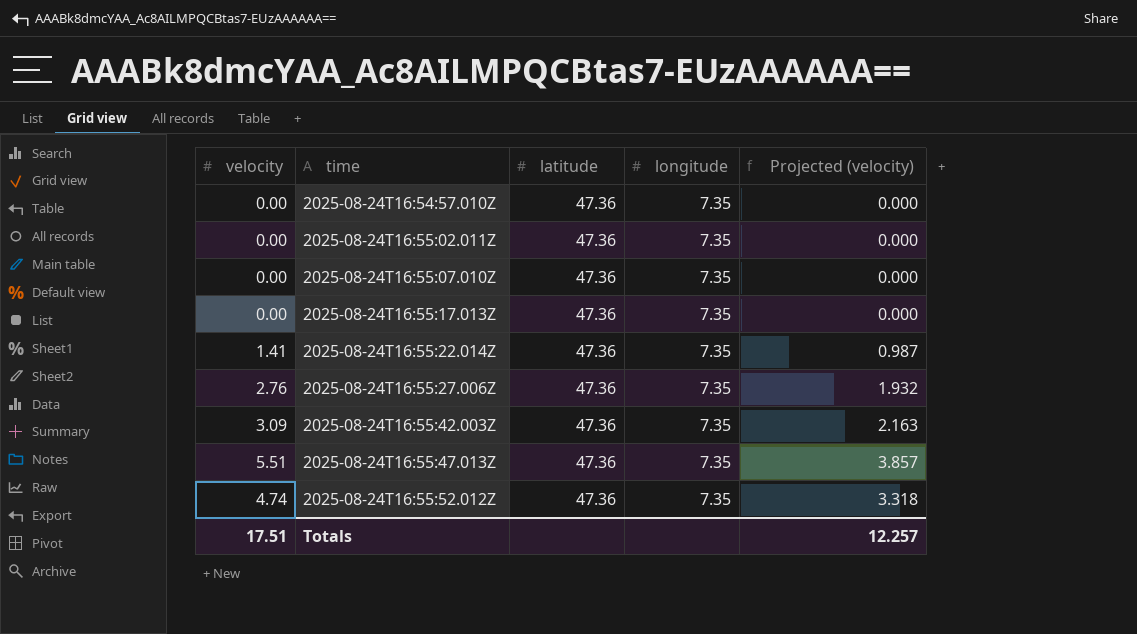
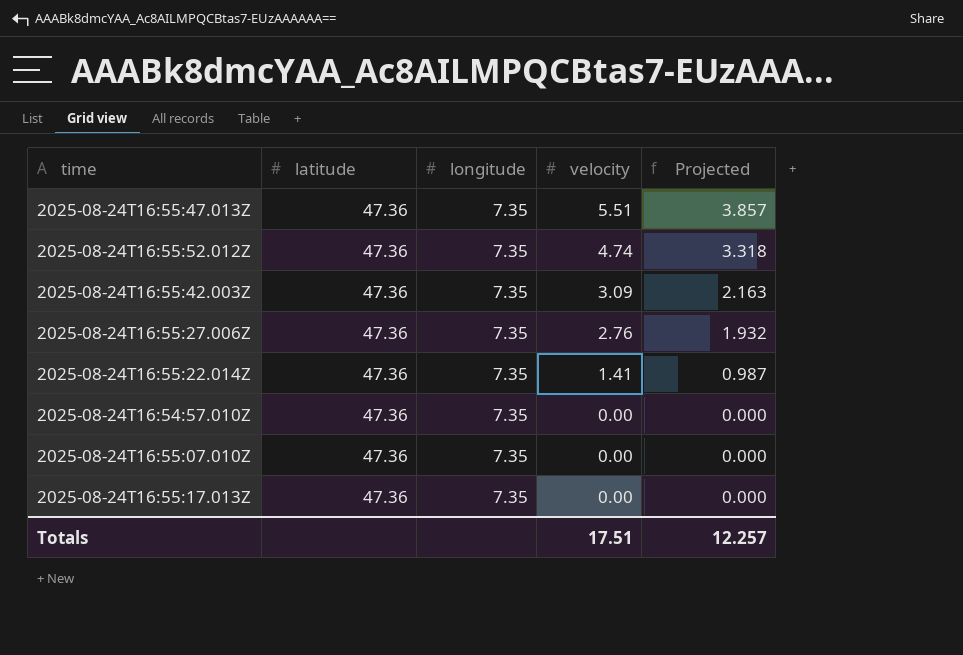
row order: time ascending -> velocity descending
column velocity | position: 1 -> 4
column name: Projected (velocity) -> Projected
row 2025-08-24T16:55:02.011Z: 0.00 | 47.36 | 7.35 | 0.000 -> none

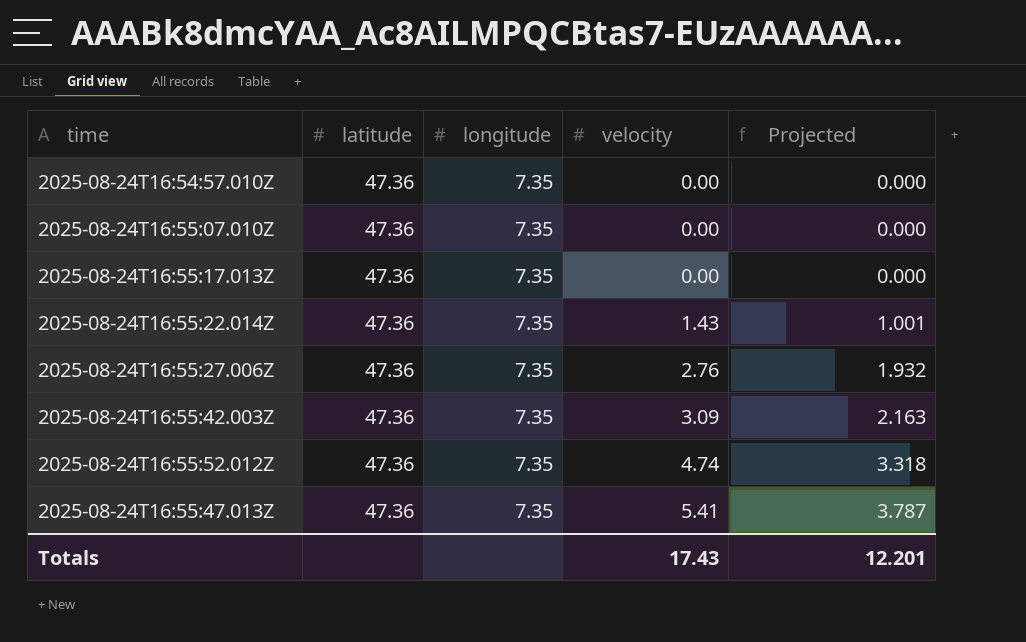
row order: velocity descending -> velocity ascending
2025-08-24T16:55:22.014Z | velocity: 1.41 -> 1.43
2025-08-24T16:55:22.014Z | Projected: 0.987 -> 1.001
2025-08-24T16:55:47.013Z | velocity: 5.51 -> 5.41
2025-08-24T16:55:47.013Z | Projected: 3.857 -> 3.787
Totals | velocity: 17.51 -> 17.43
Totals | Projected: 12.257 -> 12.201

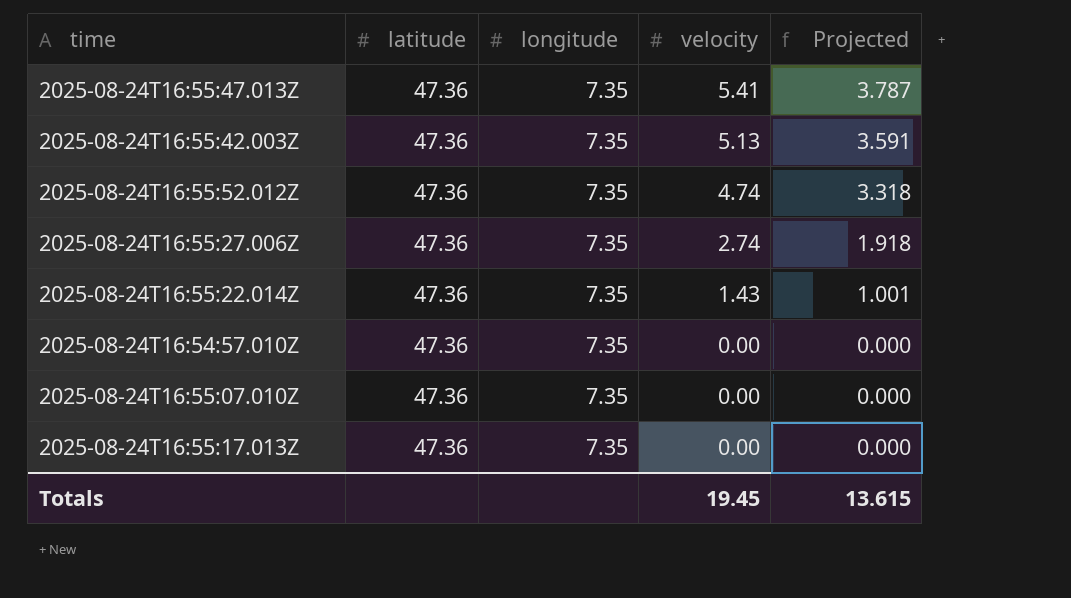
row order: velocity ascending -> velocity descending
2025-08-24T16:55:42.003Z | velocity: 3.09 -> 5.13
2025-08-24T16:55:42.003Z | Projected: 2.163 -> 3.591
2025-08-24T16:55:27.006Z | velocity: 2.76 -> 2.74
2025-08-24T16:55:27.006Z | Projected: 1.932 -> 1.918
Totals | velocity: 17.43 -> 19.45
Totals | Projected: 12.201 -> 13.615

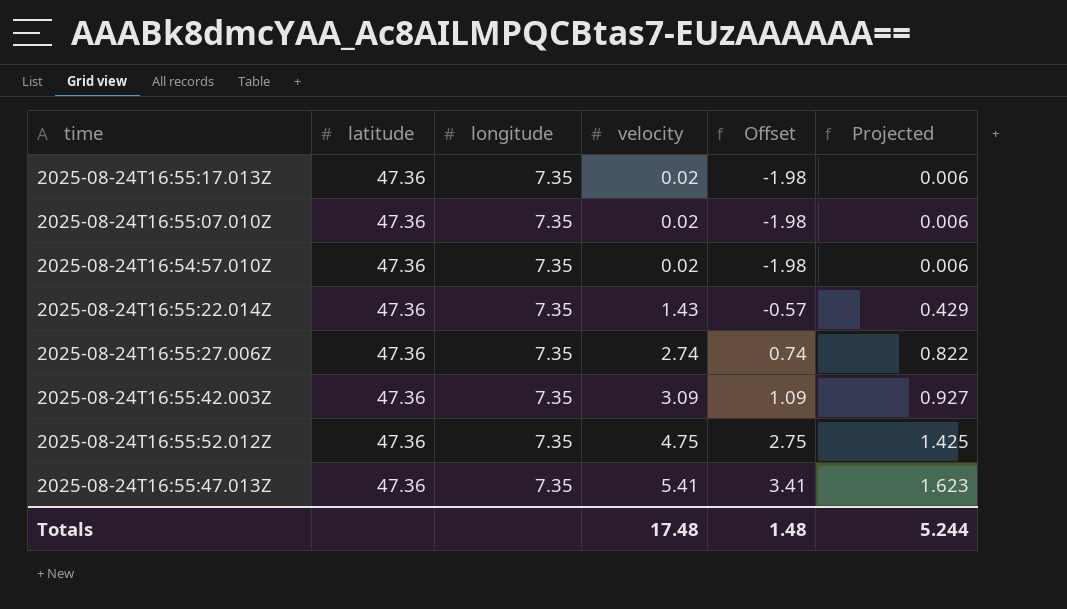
row order: velocity descending -> velocity ascending
column Offset | formula: none -> [velocity] - 2
column Projected | formula: [velocity] * 0.7 -> [velocity] * 0.3
2025-08-24T16:55:17.013Z | velocity: 0.00 -> 0.02
2025-08-24T16:55:07.010Z | velocity: 0.00 -> 0.02
2025-08-24T16:54:57.010Z | velocity: 0.00 -> 0.02
2025-08-24T16:55:42.003Z | velocity: 5.13 -> 3.09
2025-08-24T16:55:52.012Z | velocity: 4.74 -> 4.75
Totals | velocity: 19.45 -> 17.48
Totals | Projected: 13.615 -> 5.244

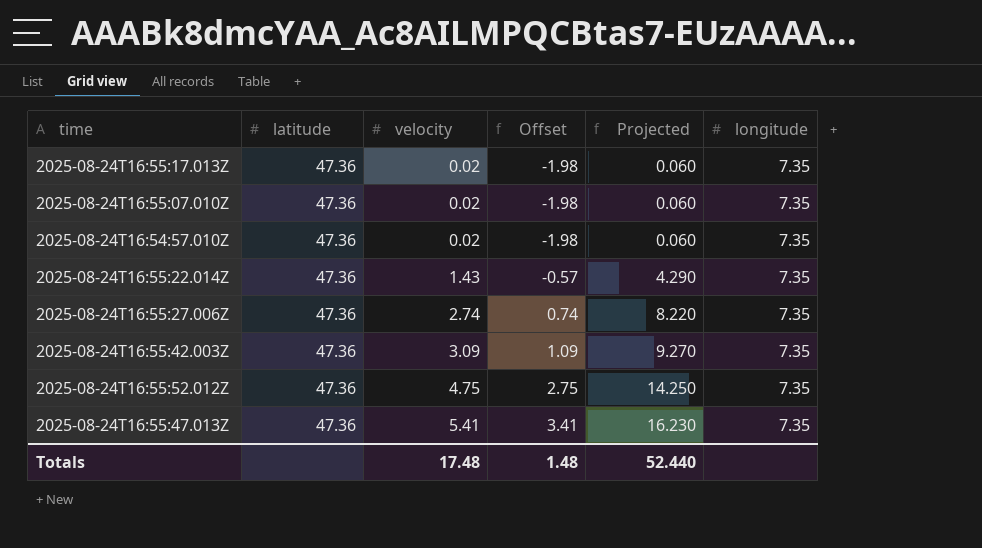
column Projected | formula: [velocity] * 0.3 -> [velocity] * 3
column longitude | position: 3 -> 6
Totals | Projected: 5.244 -> 52.440

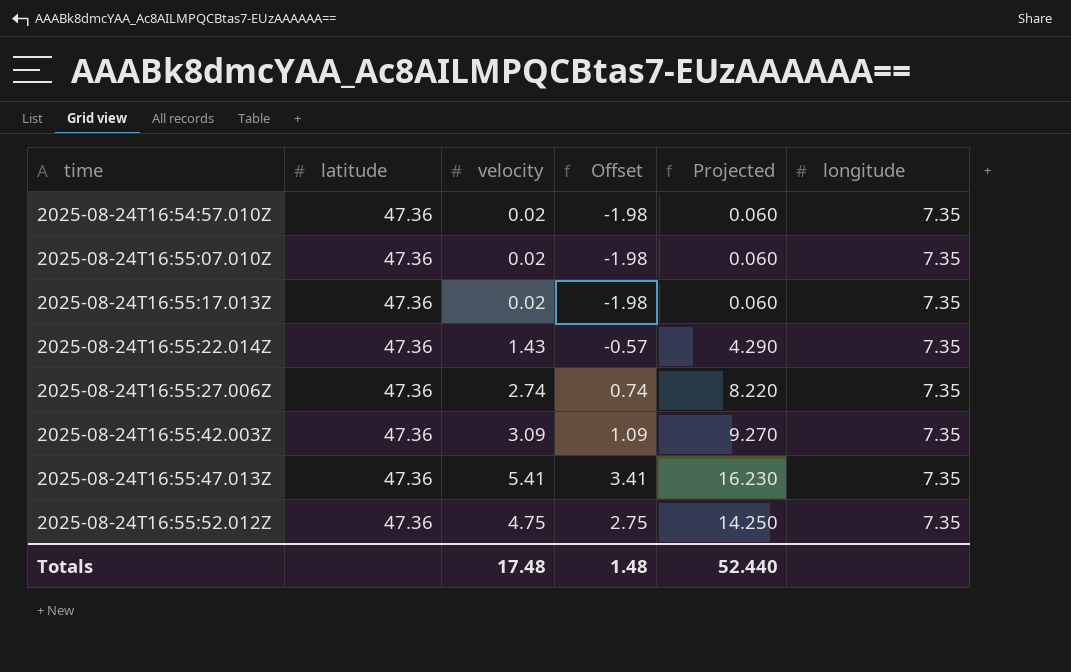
row order: velocity ascending -> time ascending

